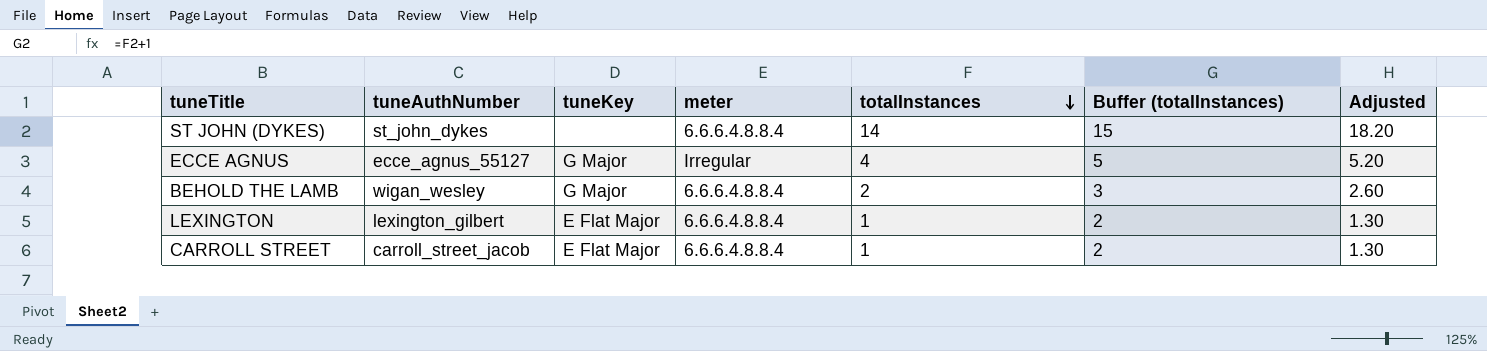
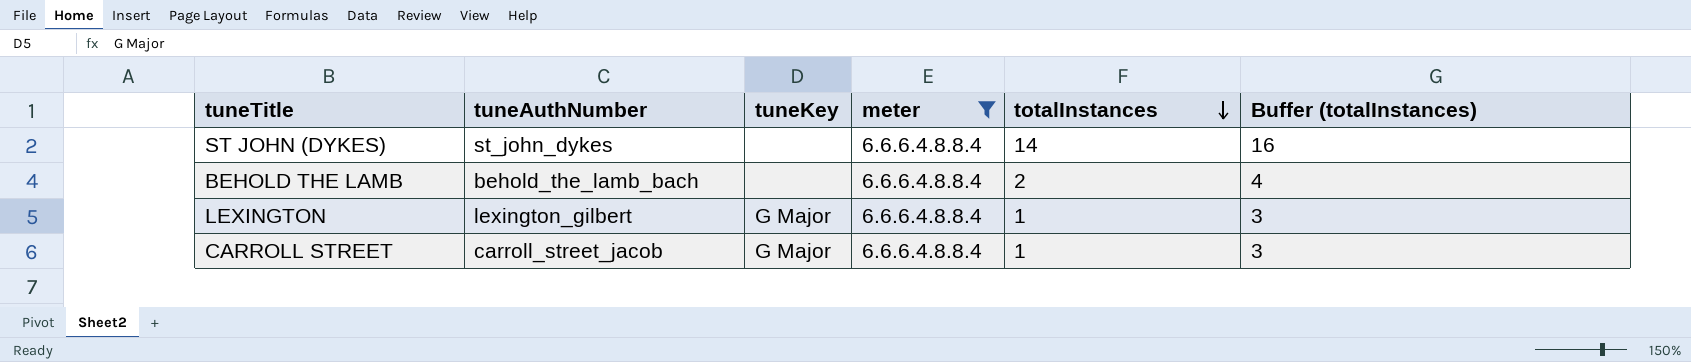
filter: none -> meter = 6.6.6.4.8.8.4
column Adjusted | formula: [totalInstances] * 1.3 -> none
column Buffer (totalInstances) | formula: [totalInstances] + 1 -> [totalInstances] + 2
BEHOLD THE LAMB | tuneAuthNumber: wigan_wesley -> behold_the_lamb_bach
BEHOLD THE LAMB | tuneKey: G Major -> none
LEXINGTON | tuneKey: E Flat Major -> G Major
CARROLL STREET | tuneKey: E Flat Major -> G Major

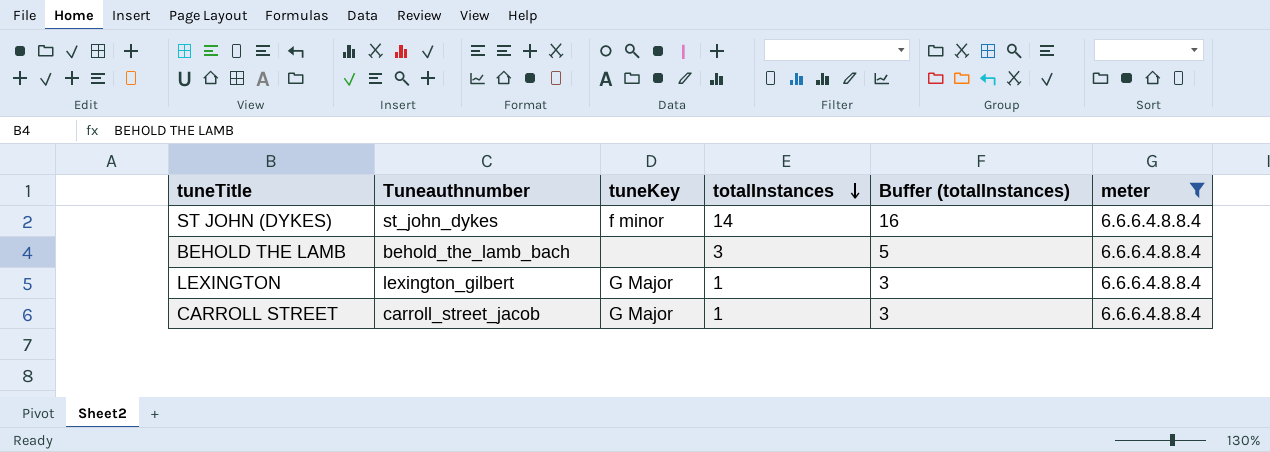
column name: tuneAuthNumber -> Tuneauthnumber
column meter | position: 4 -> 6
ST JOHN (DYKES) | tuneKey: none -> f minor
BEHOLD THE LAMB | totalInstances: 2 -> 3
BEHOLD THE LAMB | Buffer (totalInstances): 4 -> 5

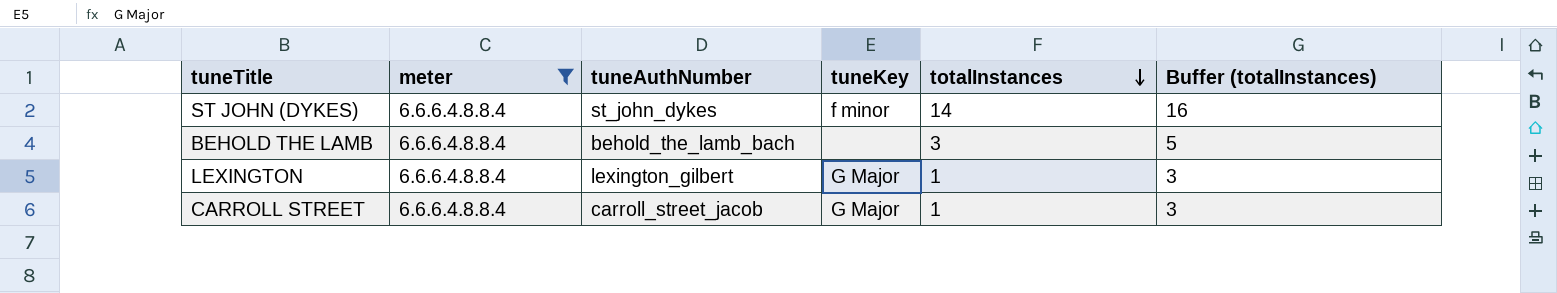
column meter | position: 6 -> 2
column name: Tuneauthnumber -> tuneAuthNumber

